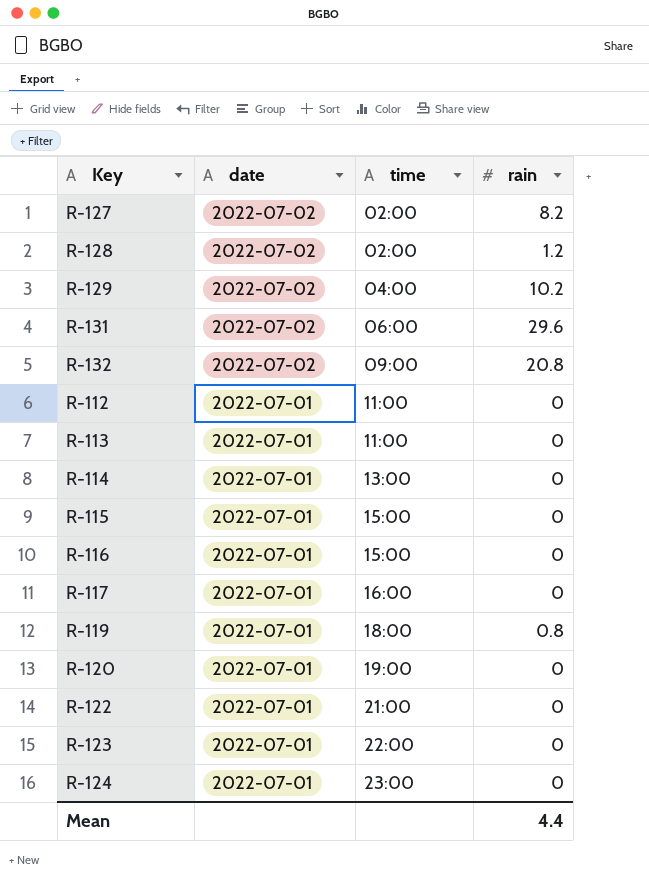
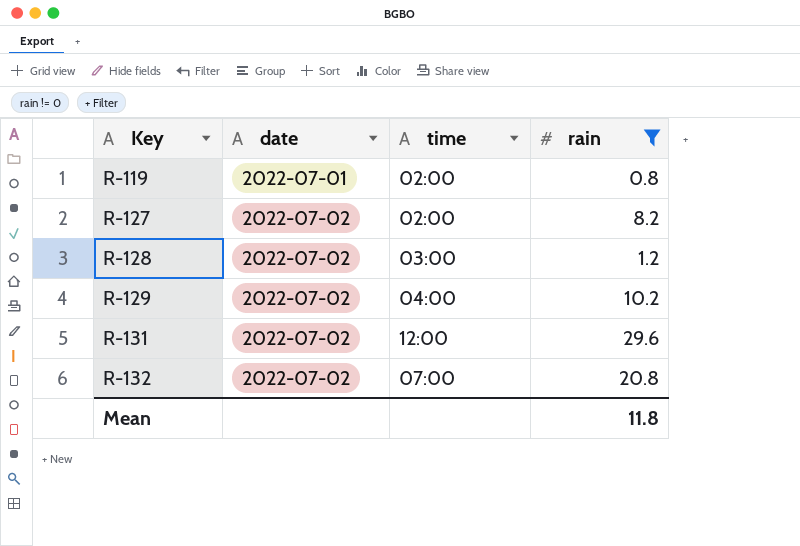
filter: none -> rain != 0
row order: date descending -> Key ascending
R-119 | time: 18:00 -> 02:00
R-128 | time: 02:00 -> 03:00
R-131 | time: 06:00 -> 12:00
R-132 | time: 09:00 -> 07:00
Mean | rain: 4.4 -> 11.8

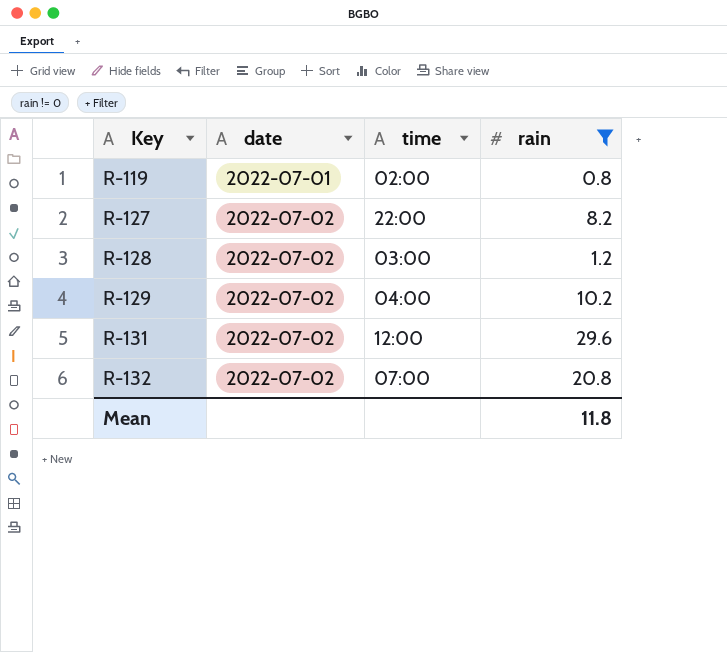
R-127 | time: 02:00 -> 22:00

